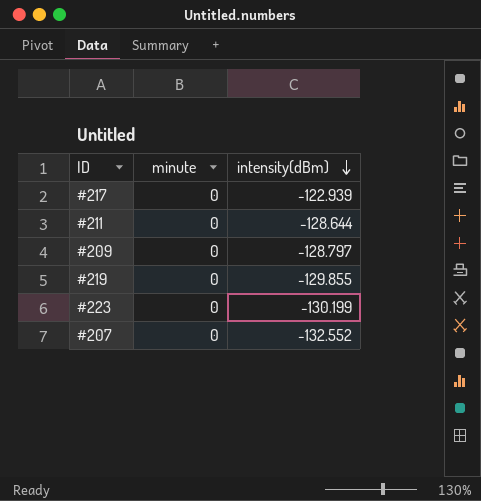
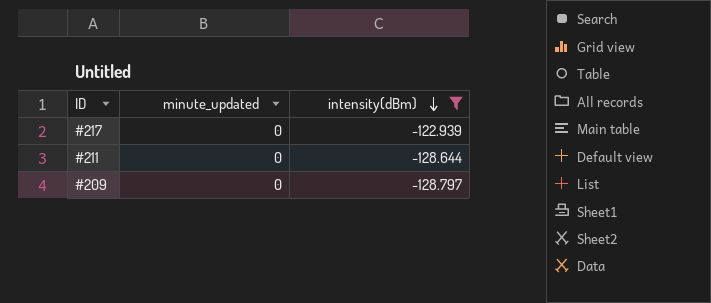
filter: none -> intensity(dBm) >= -128.797
column name: minute -> minute_updated

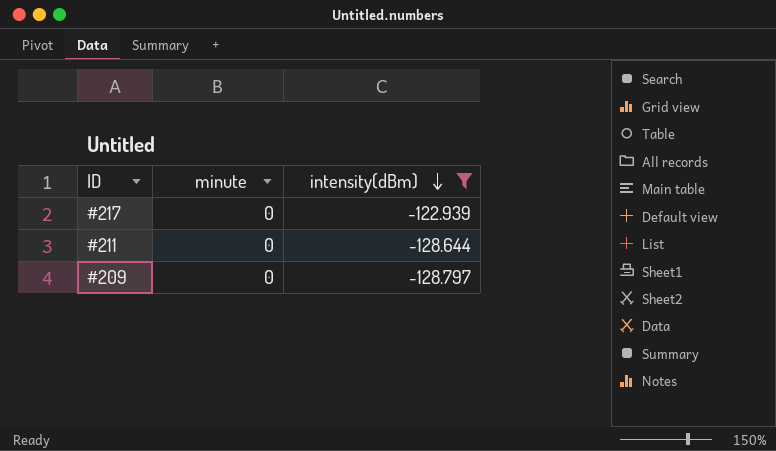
column name: minute_updated -> minute

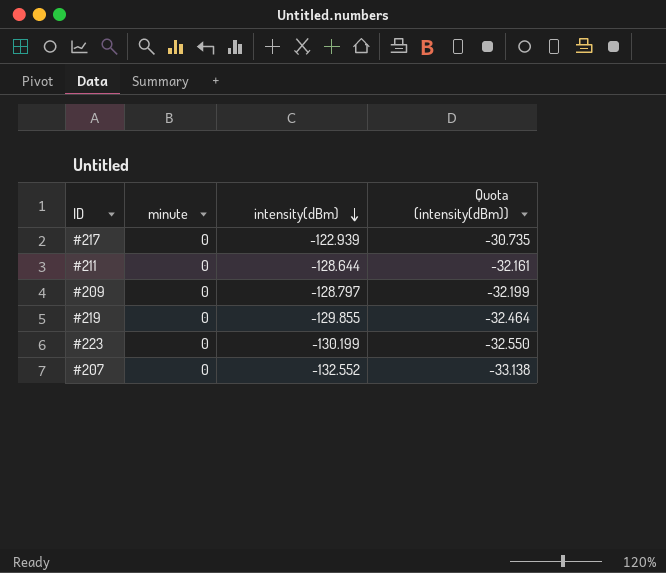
filter: intensity(dBm) >= -128.797 -> none
column Quota (intensity(dBm)) | formula: none -> [intensity(dBm)] * 0.25

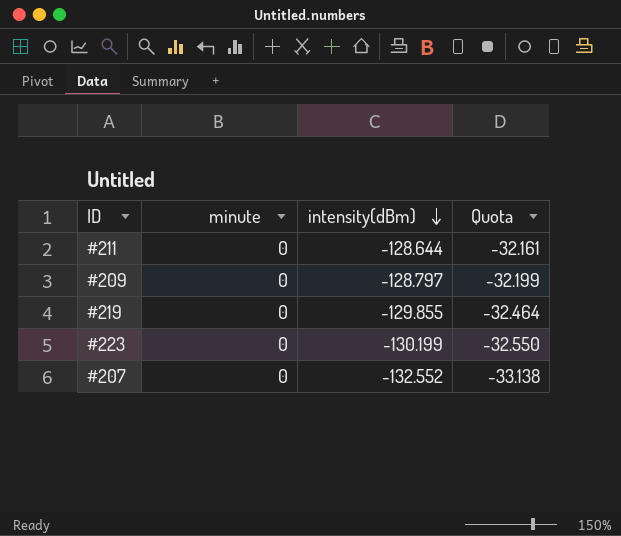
column name: Quota (intensity(dBm)) -> Quota
row #217: 0 | -122.939 | -30.735 -> none

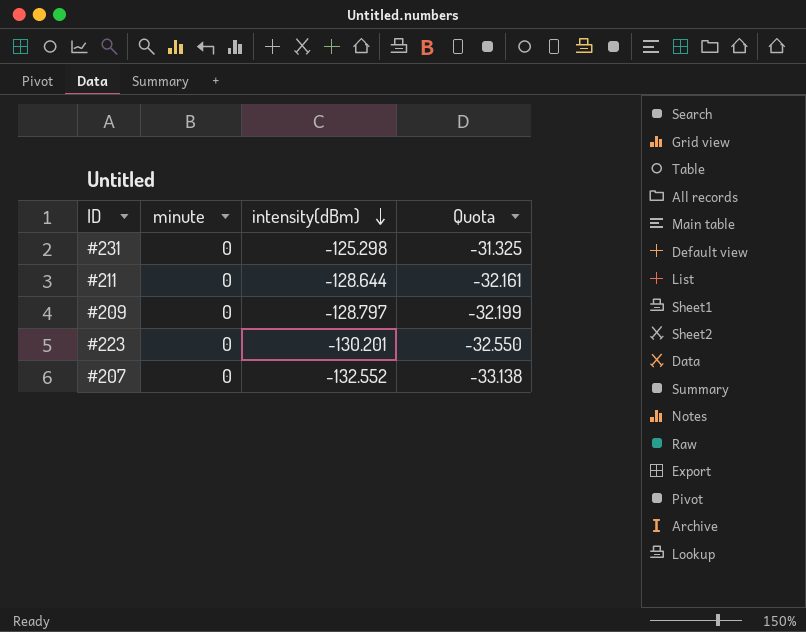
row #219: 0 | -129.855 | -32.464 -> none
row #231: none -> 0 | -125.298 | -31.325
#223 | intensity(dBm): -130.199 -> -130.201

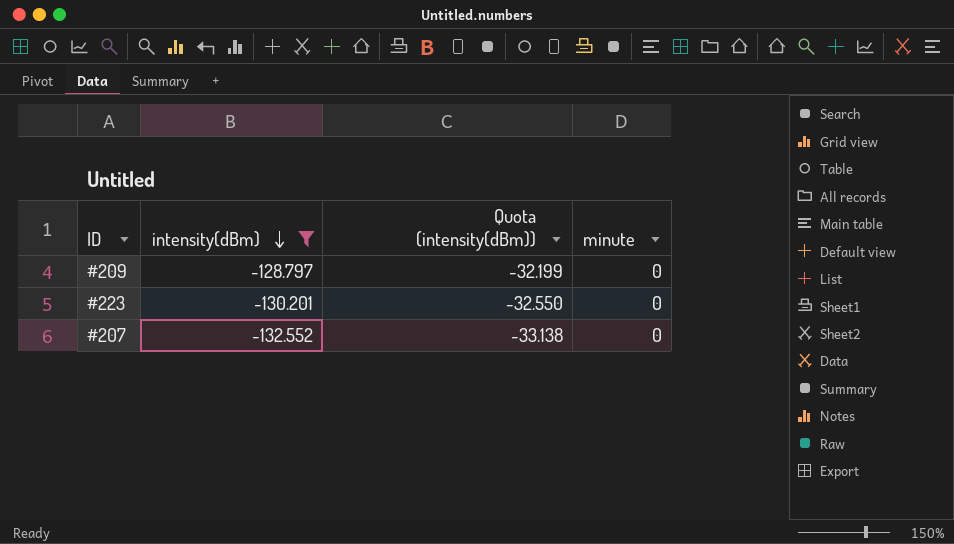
filter: none -> intensity(dBm) <= -128.797
column name: Quota -> Quota (intensity(dBm))
column minute | position: 2 -> 4

